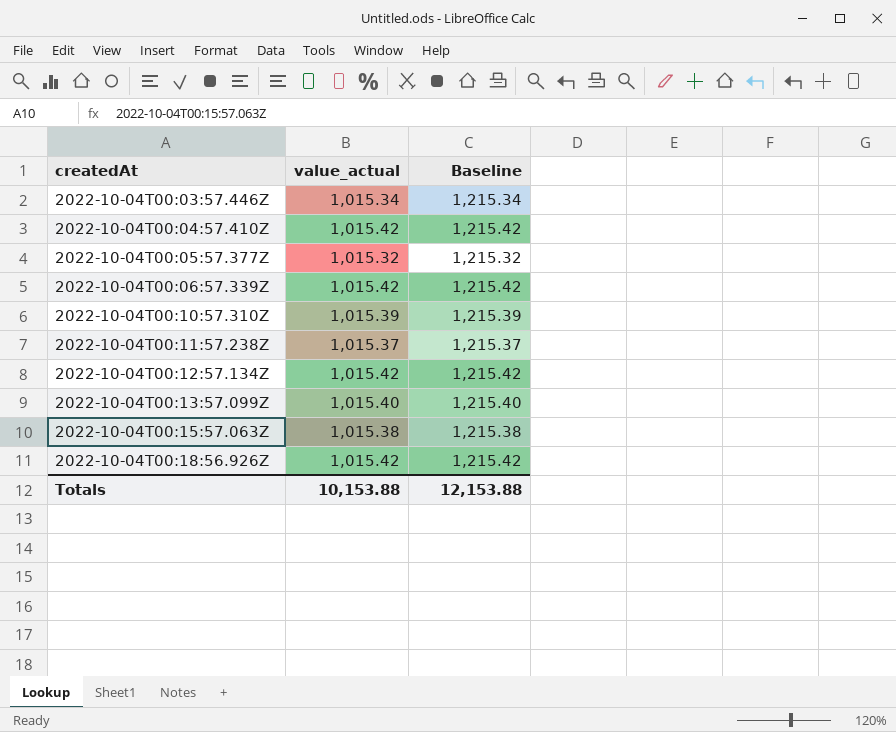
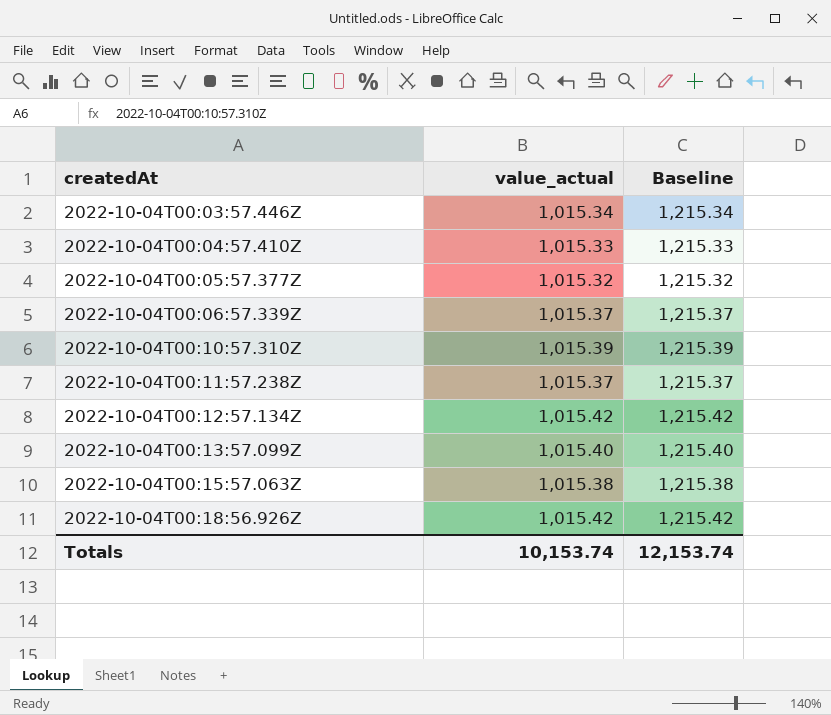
2022-10-04T00:04:57.410Z | value_actual: 1,015.42 -> 1,015.33
2022-10-04T00:04:57.410Z | Baseline: 1,215.42 -> 1,215.33
2022-10-04T00:06:57.339Z | value_actual: 1,015.42 -> 1,015.37
2022-10-04T00:06:57.339Z | Baseline: 1,215.42 -> 1,215.37
Totals | value_actual: 10,153.88 -> 10,153.74
Totals | Baseline: 12,153.88 -> 12,153.74

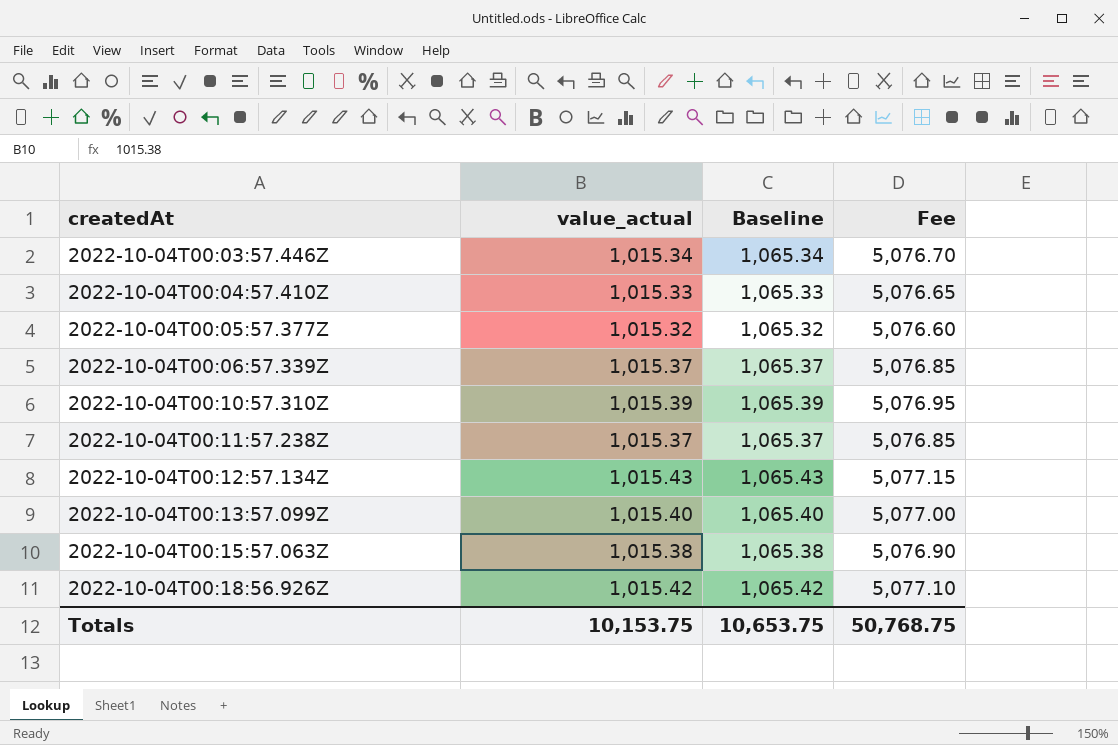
column Baseline | formula: [value_actual] + 200 -> [value_actual] + 50
column Fee | formula: none -> [value_actual] * 5
2022-10-04T00:12:57.134Z | value_actual: 1,015.42 -> 1,015.43
Totals | value_actual: 10,153.74 -> 10,153.75
Totals | Baseline: 12,153.74 -> 10,653.75

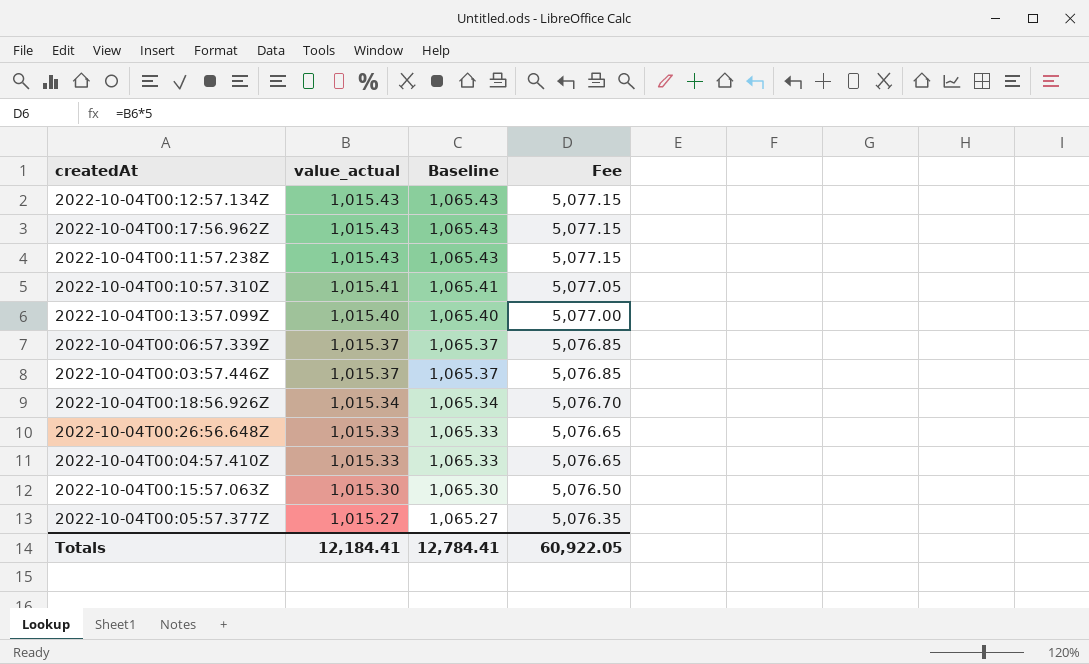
row order: createdAt ascending -> value_actual descending
row 2022-10-04T00:17:56.962Z: none -> 1,015.43 | 1,065.43 | 5,077.15
2022-10-04T00:11:57.238Z | value_actual: 1,015.37 -> 1,015.43
2022-10-04T00:11:57.238Z | Baseline: 1,065.37 -> 1,065.43
2022-10-04T00:11:57.238Z | Fee: 5,076.85 -> 5,077.15
2022-10-04T00:10:57.310Z | value_actual: 1,015.39 -> 1,015.41
2022-10-04T00:10:57.310Z | Baseline: 1,065.39 -> 1,065.41
2022-10-04T00:10:57.310Z | Fee: 5,076.95 -> 5,077.05
2022-10-04T00:03:57.446Z | value_actual: 1,015.34 -> 1,015.37
2022-10-04T00:03:57.446Z | Baseline: 1,065.34 -> 1,065.37
2022-10-04T00:03:57.446Z | Fee: 5,076.70 -> 5,076.85
2022-10-04T00:18:56.926Z | value_actual: 1,015.42 -> 1,015.34
2022-10-04T00:18:56.926Z | Baseline: 1,065.42 -> 1,065.34
2022-10-04T00:18:56.926Z | Fee: 5,077.10 -> 5,076.70
row 2022-10-04T00:26:56.648Z: none -> 1,015.33 | 1,065.33 | 5,076.65
2022-10-04T00:15:57.063Z | value_actual: 1,015.38 -> 1,015.30
2022-10-04T00:15:57.063Z | Baseline: 1,065.38 -> 1,065.30
2022-10-04T00:15:57.063Z | Fee: 5,076.90 -> 5,076.50
2022-10-04T00:05:57.377Z | value_actual: 1,015.32 -> 1,015.27
2022-10-04T00:05:57.377Z | Baseline: 1,065.32 -> 1,065.27
2022-10-04T00:05:57.377Z | Fee: 5,076.60 -> 5,076.35
Totals | value_actual: 10,153.75 -> 12,184.41
Totals | Baseline: 10,653.75 -> 12,784.41
Totals | Fee: 50,768.75 -> 60,922.05

